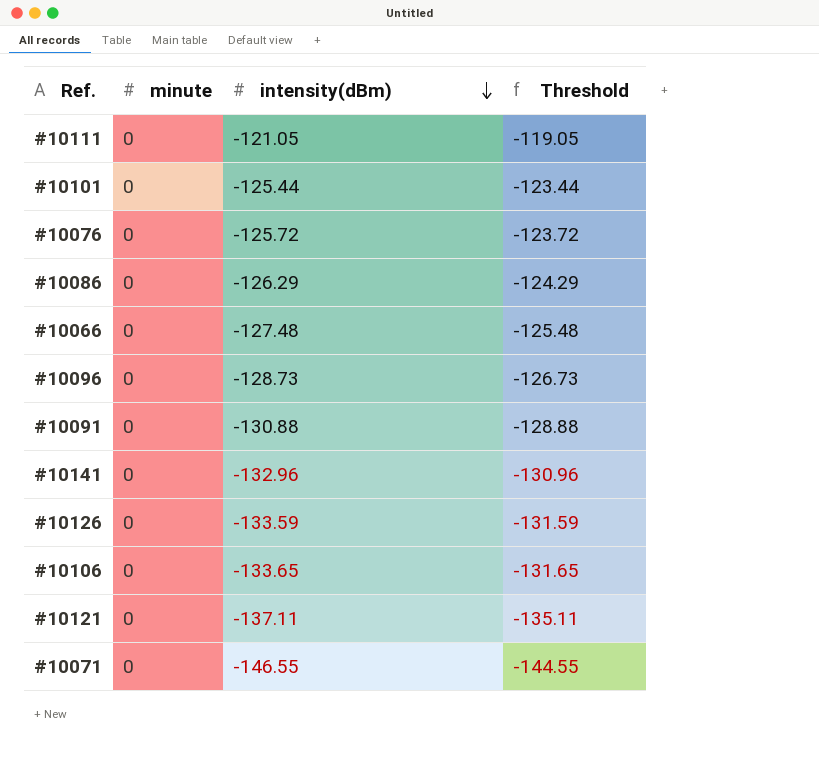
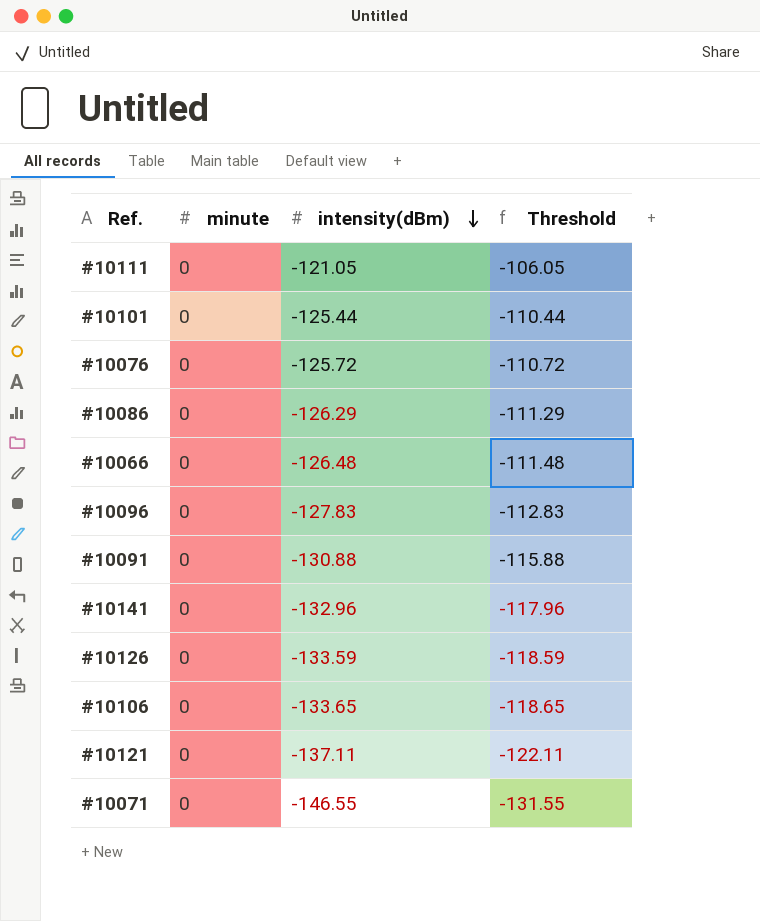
column Threshold | formula: [intensity(dBm)] + 2 -> [intensity(dBm)] + 15
#10066 | intensity(dBm): -127.48 -> -126.48
#10096 | intensity(dBm): -128.73 -> -127.83

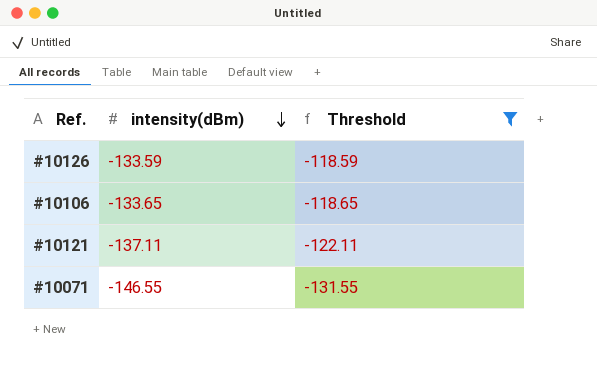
filter: none -> Threshold <= -118.59
column minute | position: 2 -> none

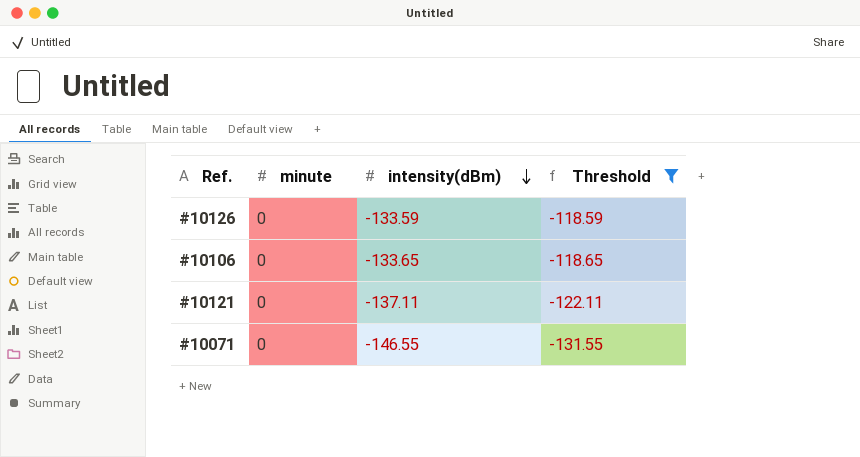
column minute | position: none -> 2

